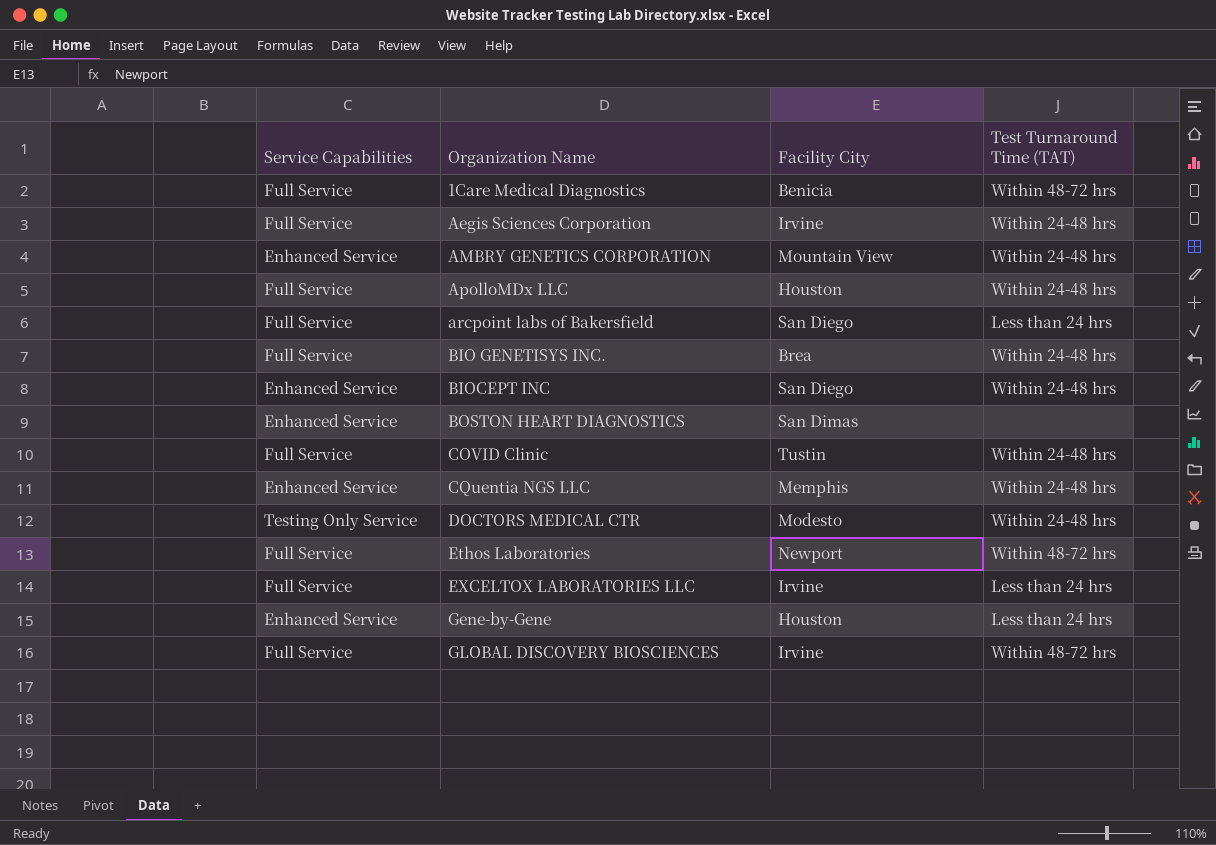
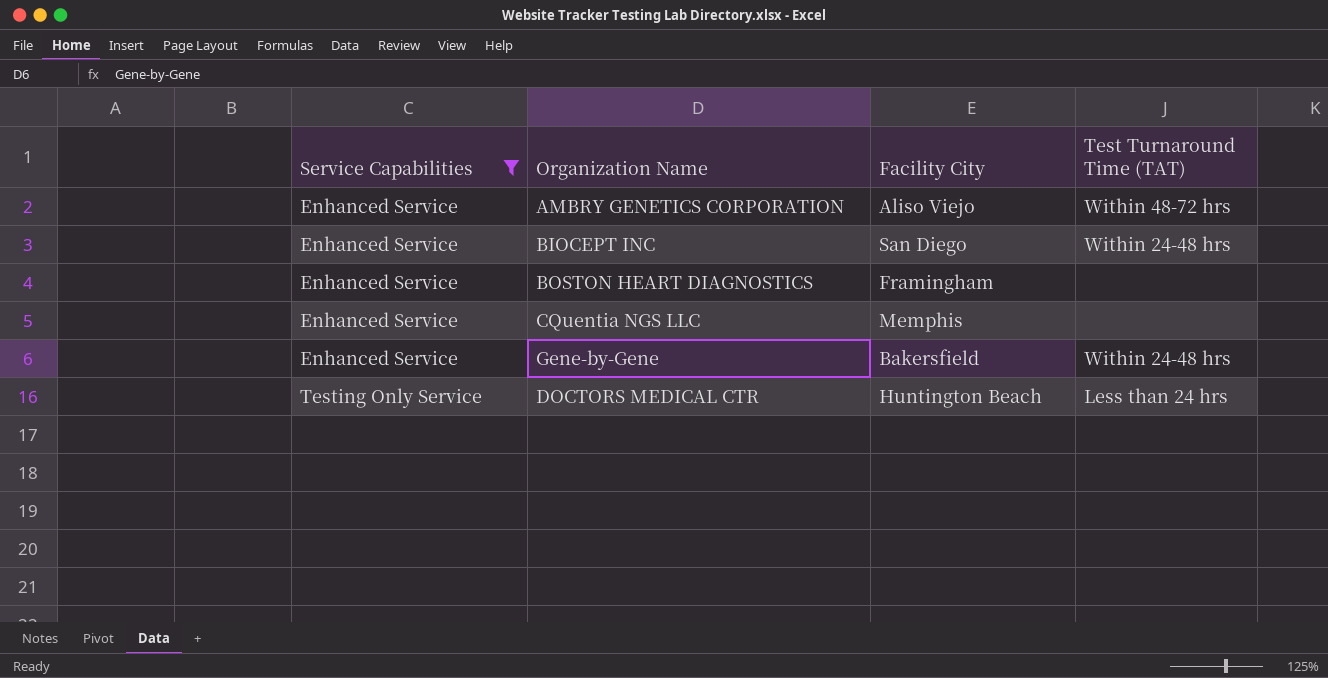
filter: none -> Service Capabilities != Full Service
row order: Organization Name ascending -> Service Capabilities ascending
AMBRY GENETICS CORPORATION | Facility City: Mountain View -> Aliso Viejo
AMBRY GENETICS CORPORATION | Test Turnaround Time (TAT): Within 24-48 hrs -> Within 48-72 hrs
BOSTON HEART DIAGNOSTICS | Facility City: San Dimas -> Framingham
CQuentia NGS LLC | Test Turnaround Time (TAT): Within 24-48 hrs -> none
Gene-by-Gene | Facility City: Houston -> Bakersfield
Gene-by-Gene | Test Turnaround Time (TAT): Less than 24 hrs -> Within 24-48 hrs
DOCTORS MEDICAL CTR | Facility City: Modesto -> Huntington Beach
DOCTORS MEDICAL CTR | Test Turnaround Time (TAT): Within 24-48 hrs -> Less than 24 hrs

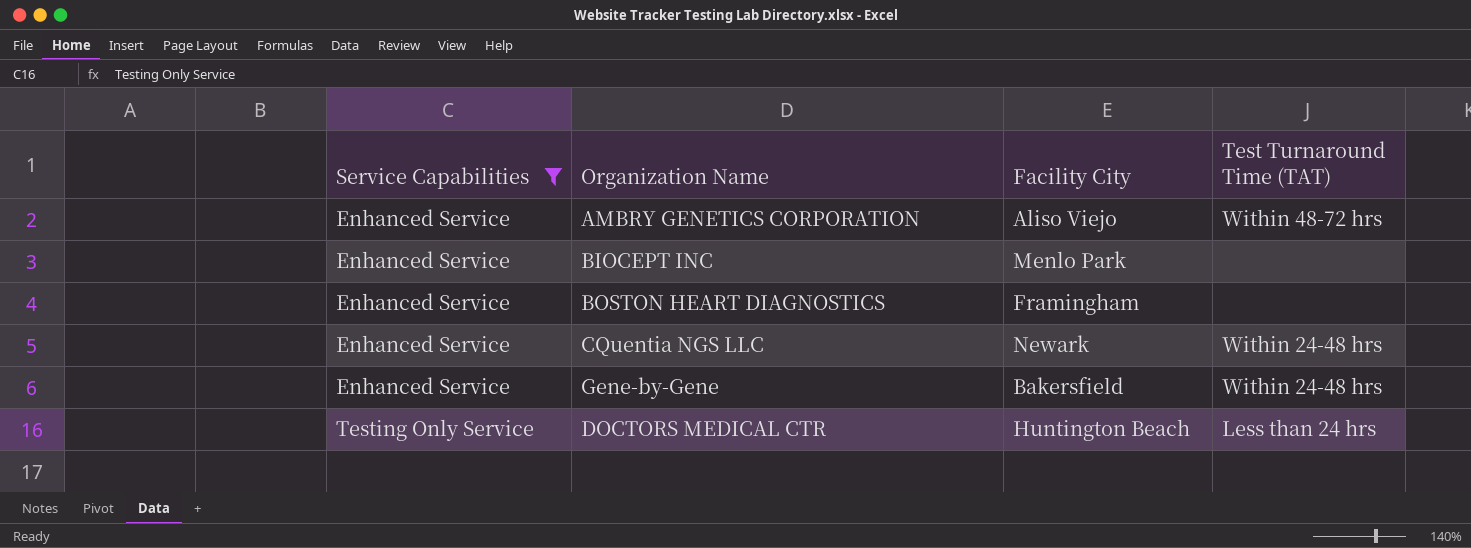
BIOCEPT INC | Facility City: San Diego -> Menlo Park
BIOCEPT INC | Test Turnaround Time (TAT): Within 24-48 hrs -> none
CQuentia NGS LLC | Facility City: Memphis -> Newark
CQuentia NGS LLC | Test Turnaround Time (TAT): none -> Within 24-48 hrs

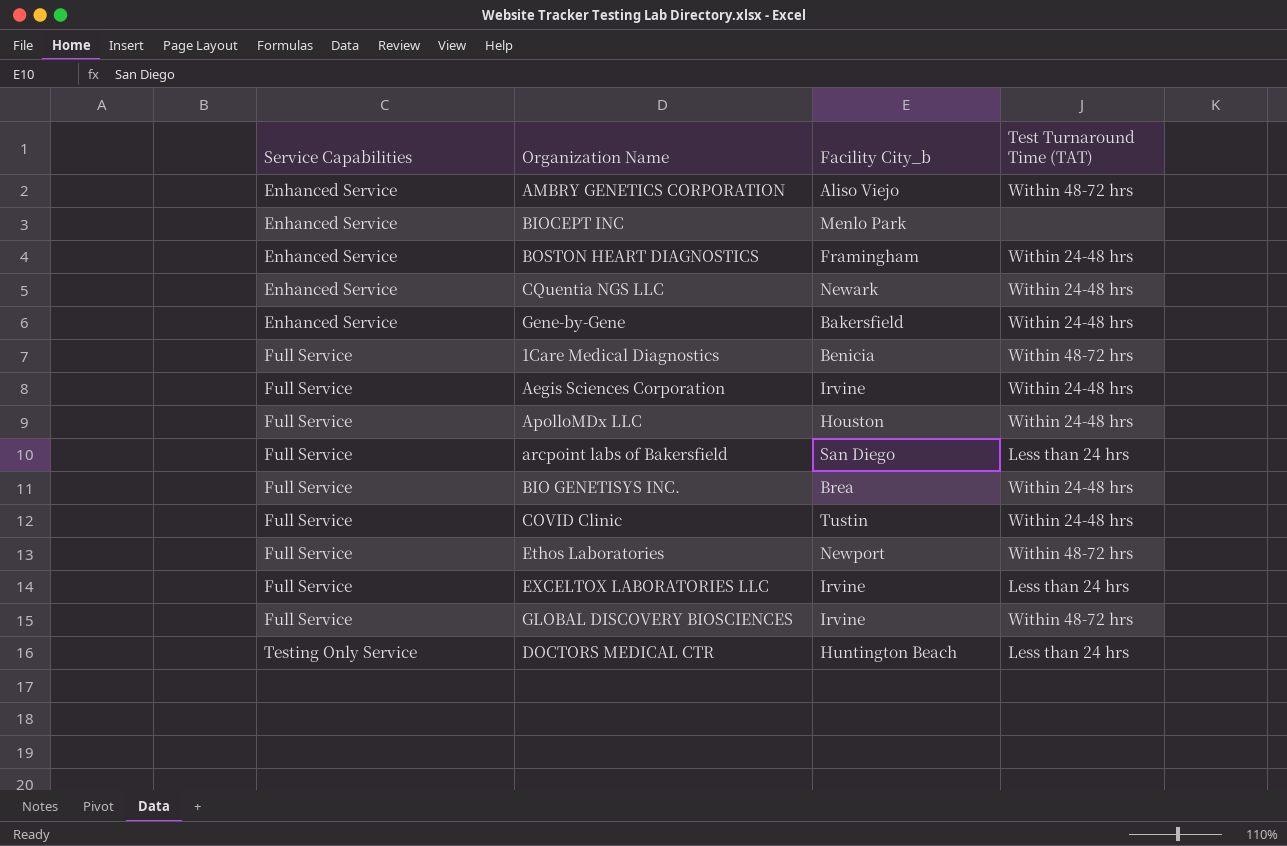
filter: Service Capabilities != Full Service -> none
column name: Facility City -> Facility City_b
BOSTON HEART DIAGNOSTICS | Test Turnaround Time (TAT): none -> Within 24-48 hrs

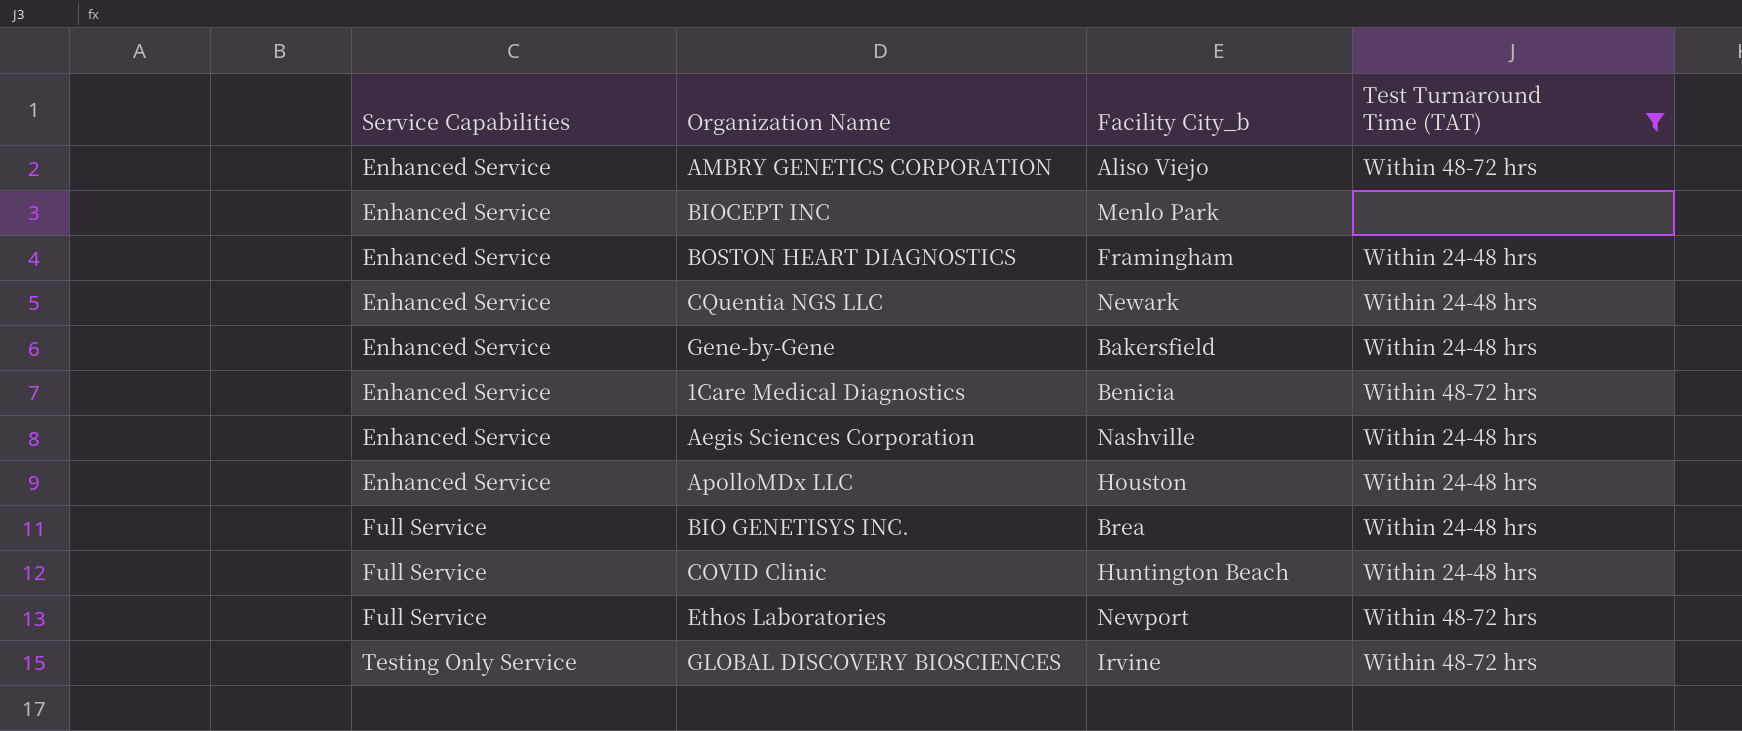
filter: none -> Test Turnaround Time (TAT) != Less than 24 hrs
1Care Medical Diagnostics | Service Capabilities: Full Service -> Enhanced Service
Aegis Sciences Corporation | Service Capabilities: Full Service -> Enhanced Service
Aegis Sciences Corporation | Facility City_b: Irvine -> Nashville
ApolloMDx LLC | Service Capabilities: Full Service -> Enhanced Service
COVID Clinic | Facility City_b: Tustin -> Huntington Beach
GLOBAL DISCOVERY BIOSCIENCES | Service Capabilities: Full Service -> Testing Only Service

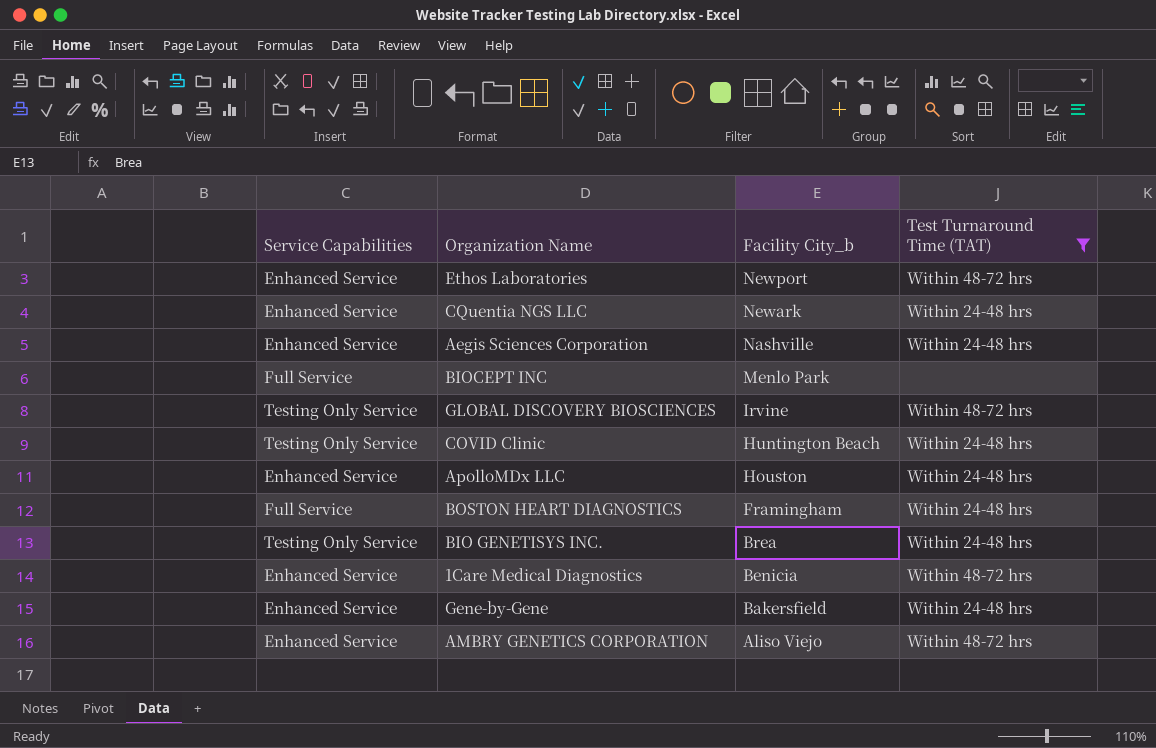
row order: Service Capabilities ascending -> Facility City_b descending
Ethos Laboratories | Service Capabilities: Full Service -> Enhanced Service
BIOCEPT INC | Service Capabilities: Enhanced Service -> Full Service
COVID Clinic | Service Capabilities: Full Service -> Testing Only Service
BOSTON HEART DIAGNOSTICS | Service Capabilities: Enhanced Service -> Full Service
BIO GENETISYS INC. | Service Capabilities: Full Service -> Testing Only Service

